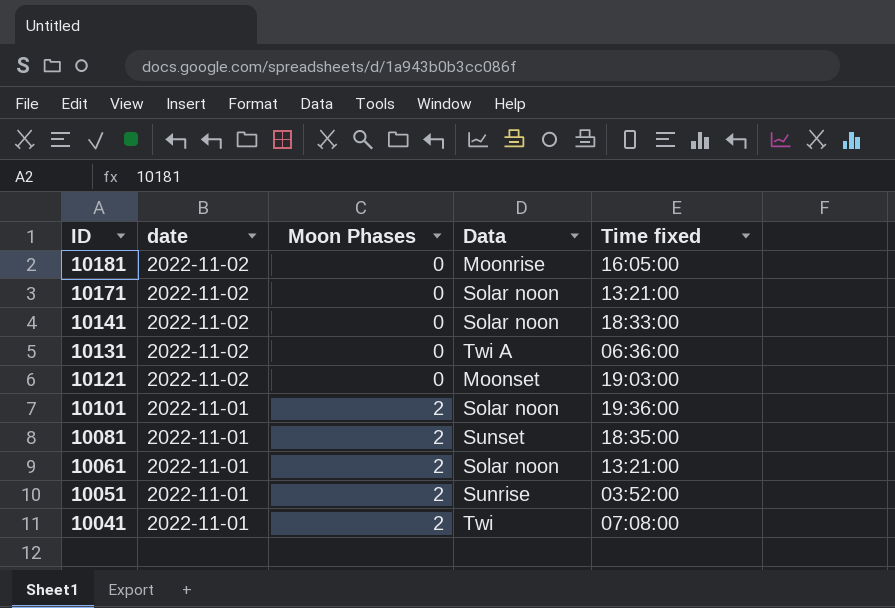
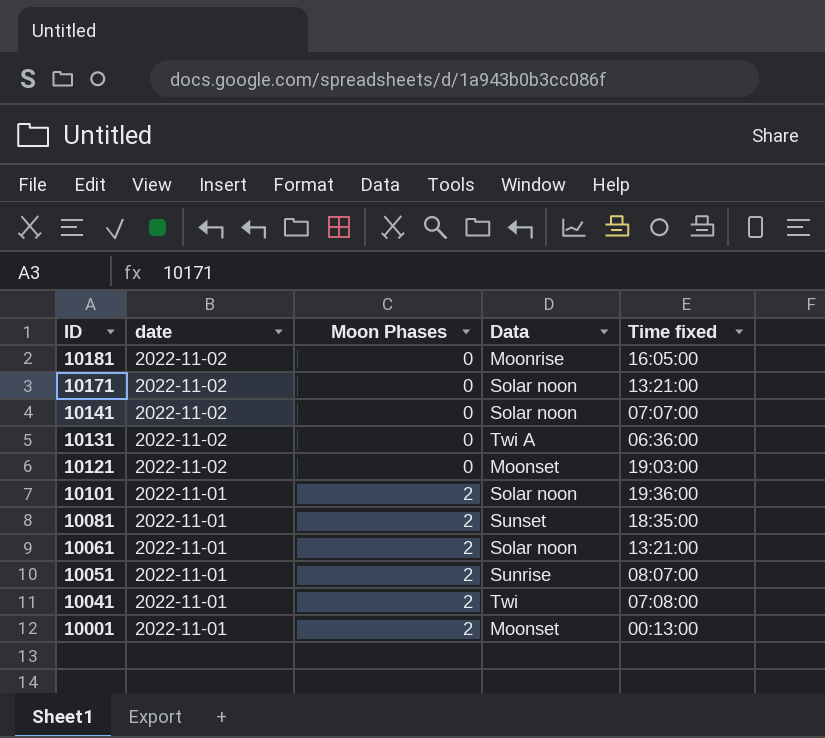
10141 | Time fixed: 18:33:00 -> 07:07:00
10051 | Time fixed: 03:52:00 -> 08:07:00
row 10001: none -> 2022-11-01 | 2 | Moonset | 00:13:00

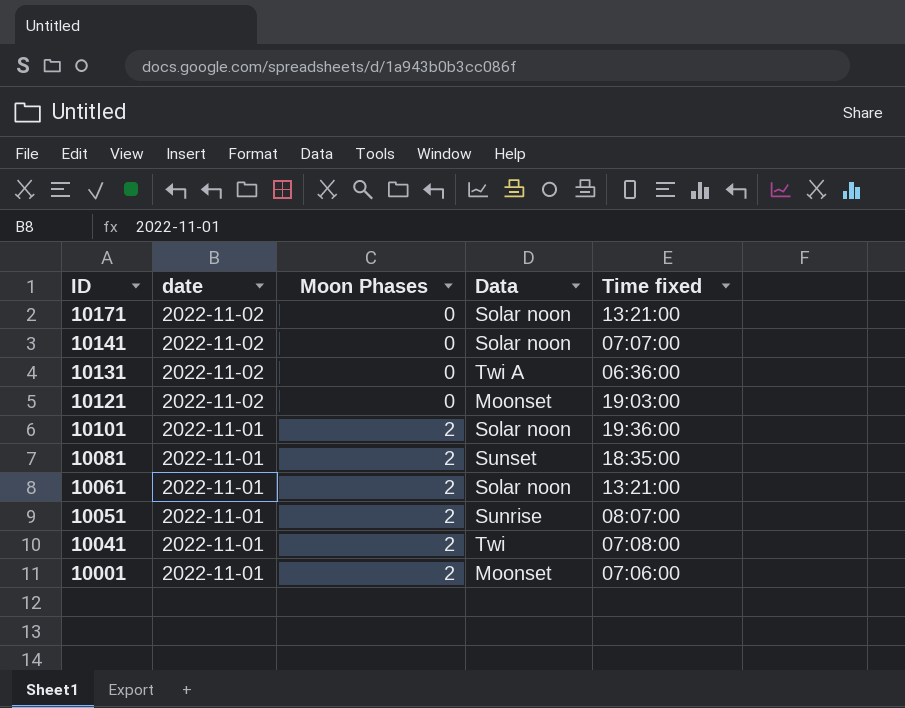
row 10181: 2022-11-02 | 0 | Moonrise | 16:05:00 -> none
10001 | Time fixed: 00:13:00 -> 07:06:00

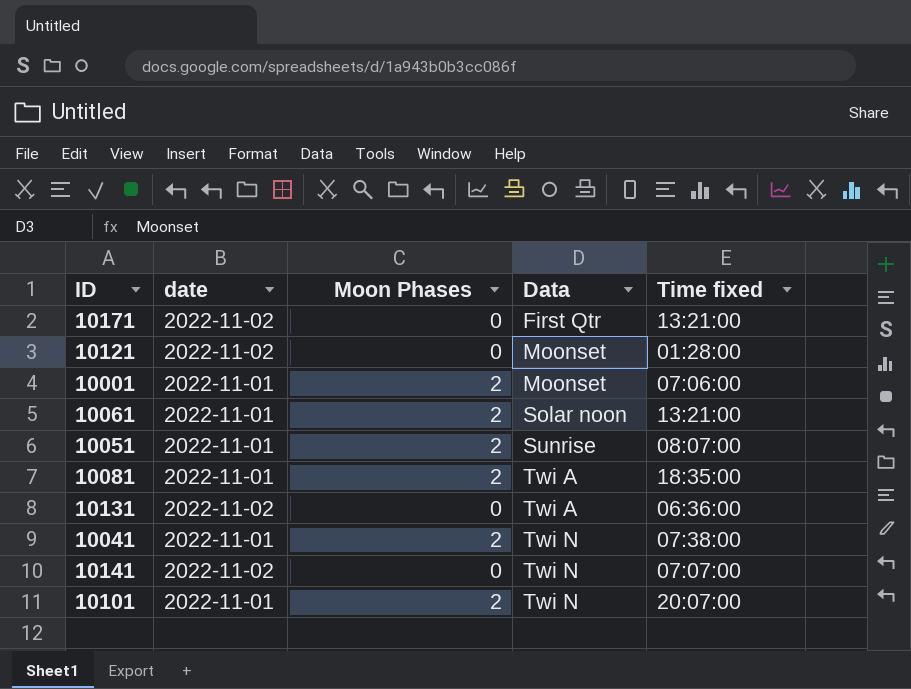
row order: ID descending -> Data ascending
10171 | Data: Solar noon -> First Qtr
10121 | Time fixed: 19:03:00 -> 01:28:00
10081 | Data: Sunset -> Twi A
10041 | Data: Twi -> Twi N
10041 | Time fixed: 07:08:00 -> 07:38:00
10141 | Data: Solar noon -> Twi N
10101 | Data: Solar noon -> Twi N
10101 | Time fixed: 19:36:00 -> 20:07:00

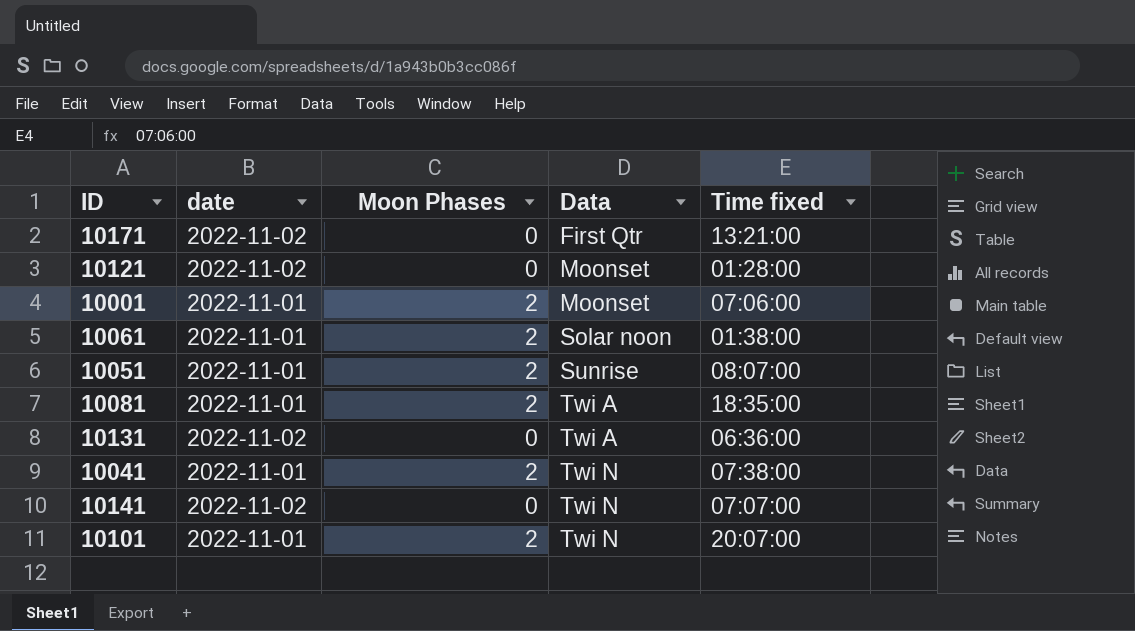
10061 | Time fixed: 13:21:00 -> 01:38:00

